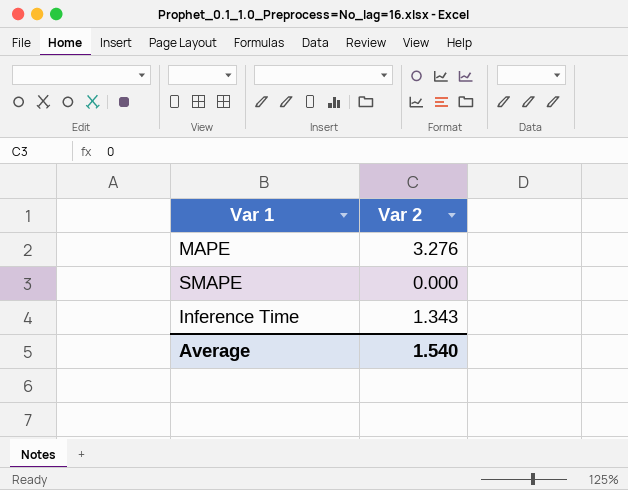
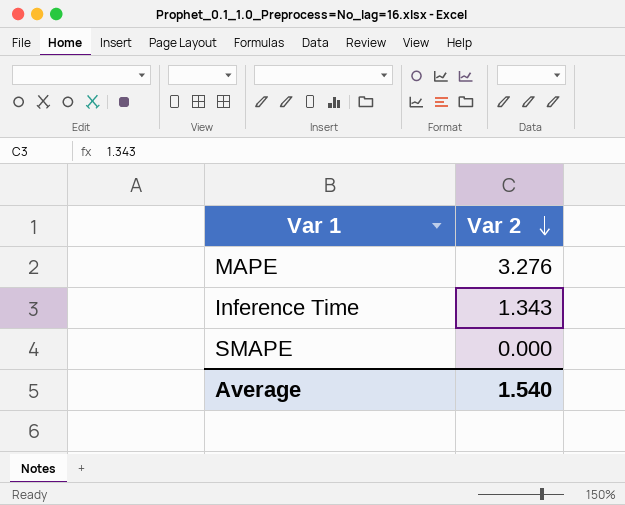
row order: none -> Var 2 descending

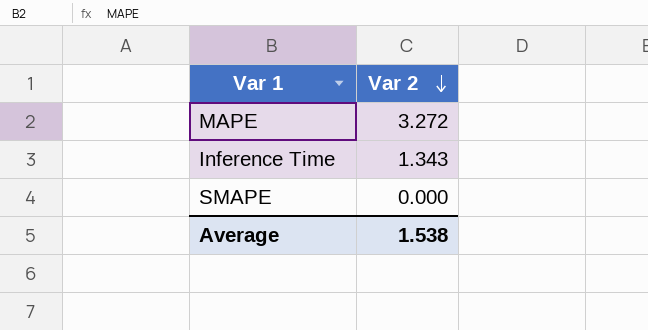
MAPE | Var 2: 3.276 -> 3.272
Average | Var 2: 1.540 -> 1.538

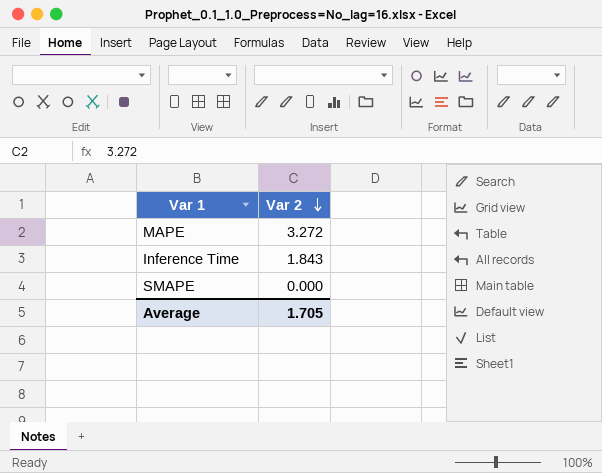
Inference Time | Var 2: 1.343 -> 1.843
Average | Var 2: 1.538 -> 1.705

